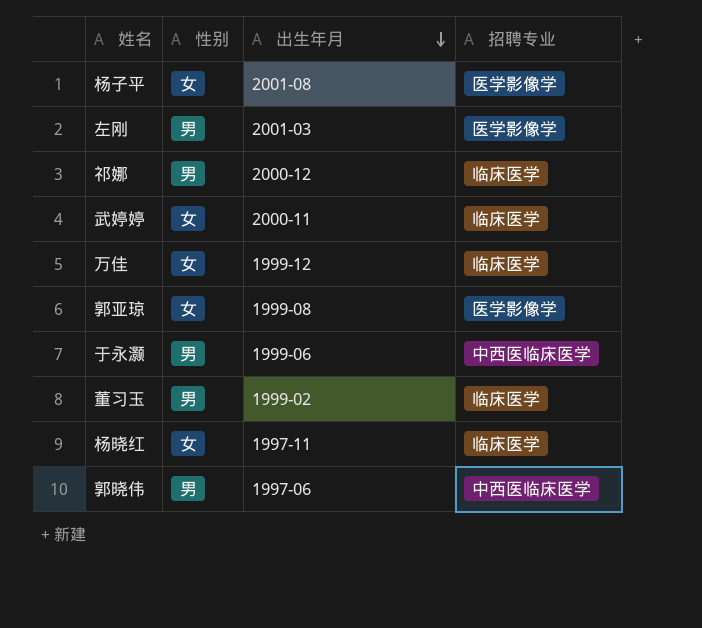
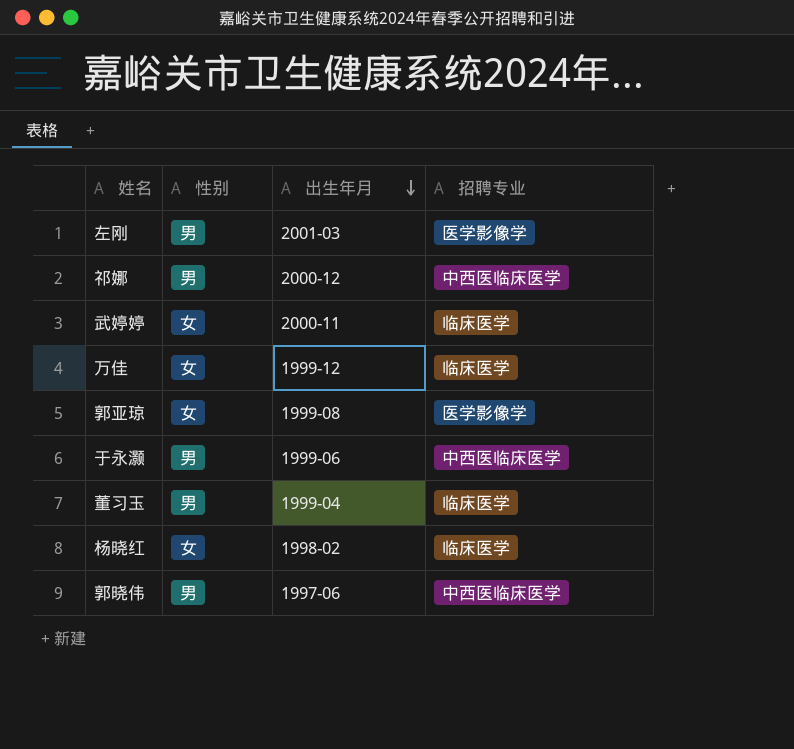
row 杨子平: 女 | 2001-08 | 医学影像学 -> none
祁娜 | 招聘专业: 临床医学 -> 中西医临床医学
董习玉 | 出生年月: 1999-02 -> 1999-04
杨晓红 | 出生年月: 1997-11 -> 1998-02

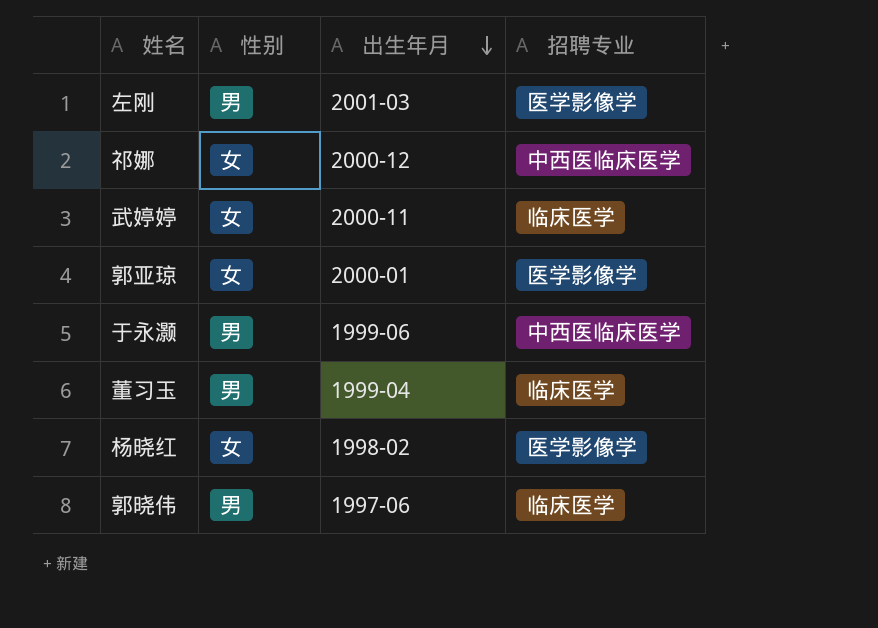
row 万佳: 女 | 1999-12 | 临床医学 -> none
祁娜 | 性别: 男 -> 女
郭亚琼 | 出生年月: 1999-08 -> 2000-01
杨晓红 | 招聘专业: 临床医学 -> 医学影像学
郭晓伟 | 招聘专业: 中西医临床医学 -> 临床医学

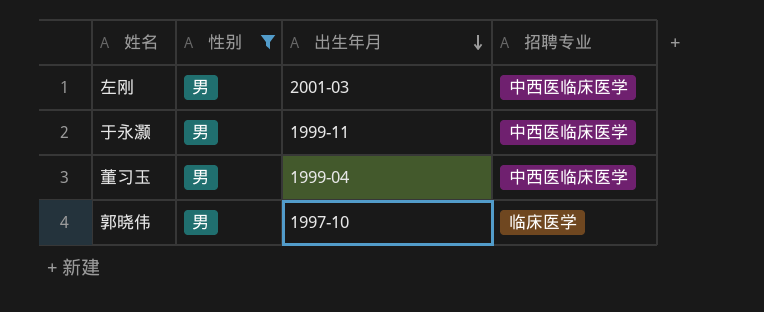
filter: none -> 性别 = 男
左刚 | 招聘专业: 医学影像学 -> 中西医临床医学
于永灏 | 出生年月: 1999-06 -> 1999-11
董习玉 | 招聘专业: 临床医学 -> 中西医临床医学
郭晓伟 | 出生年月: 1997-06 -> 1997-10

